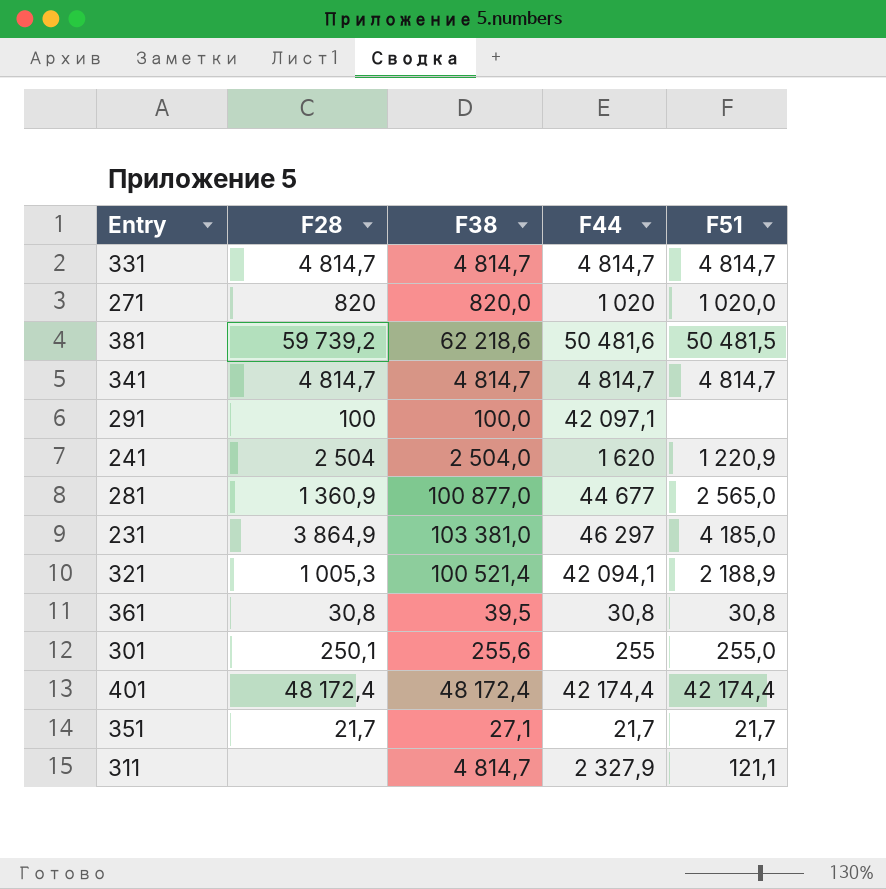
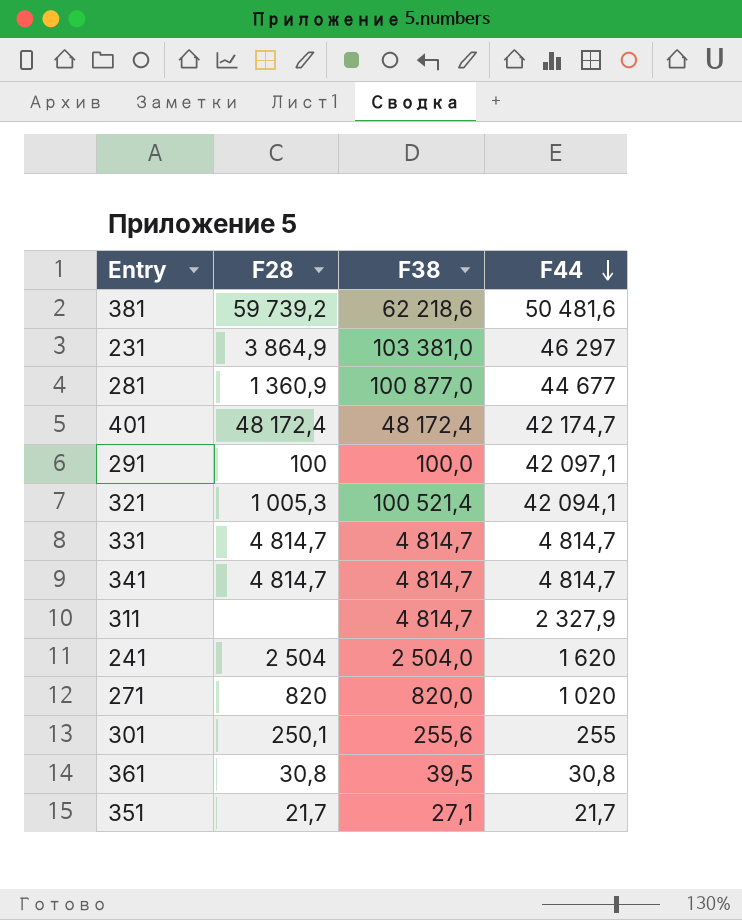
row order: none -> F44 descending
column F51 | position: 5 -> none
401 | F44: 42 174,4 -> 42 174,7

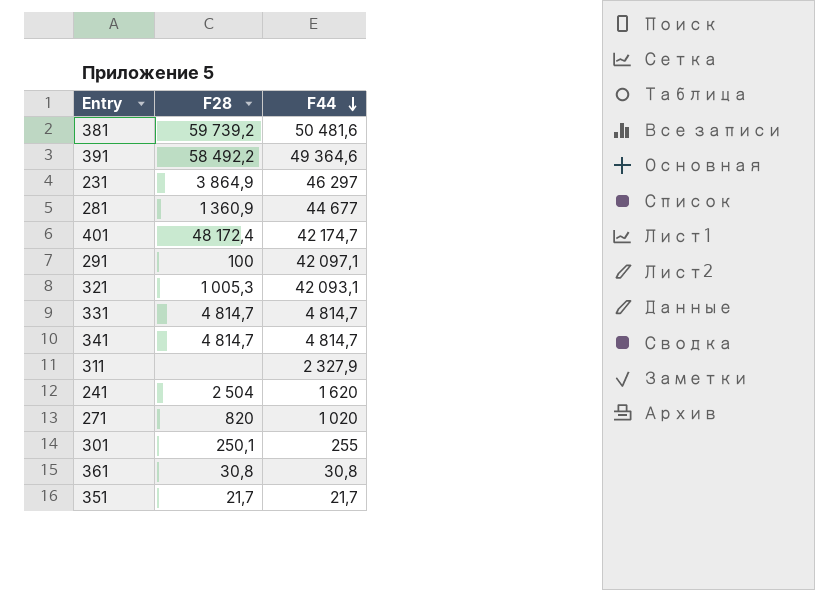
column F38 | position: 3 -> none
row 391: none -> 58 492,2 | 49 364,6
321 | F44: 42 094,1 -> 42 093,1

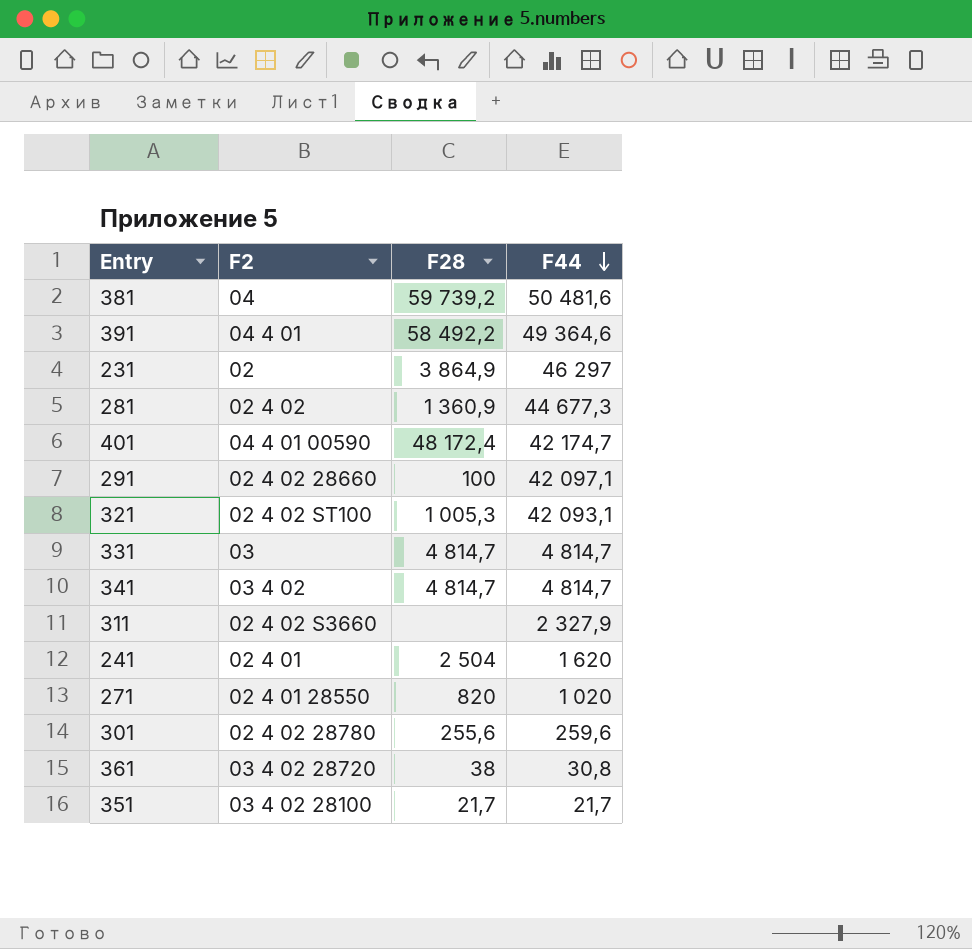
column F2 | position: none -> 2
281 | F44: 44 677 -> 44 677,3
301 | F28: 250,1 -> 255,6
301 | F44: 255 -> 259,6
361 | F28: 30,8 -> 38

